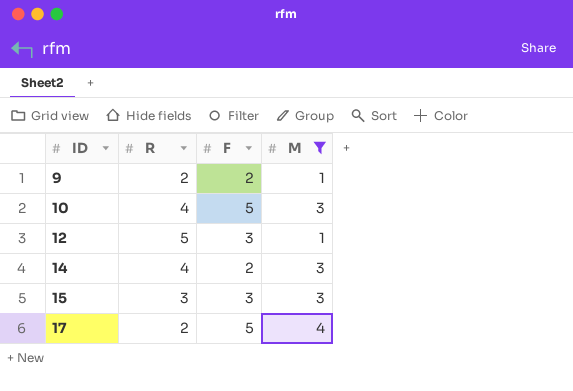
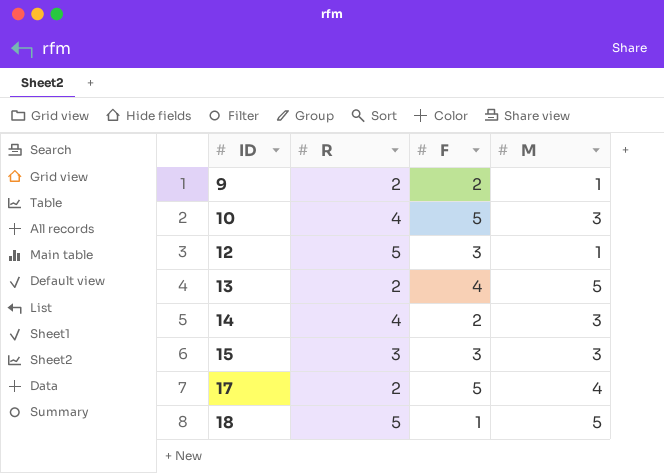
filter: M != 5 -> none

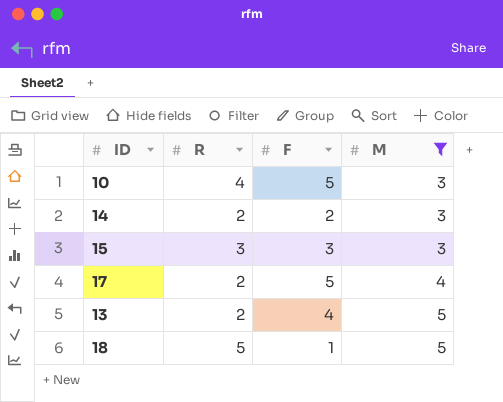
filter: none -> M != 1
row order: ID ascending -> M ascending
14 | R: 4 -> 2

